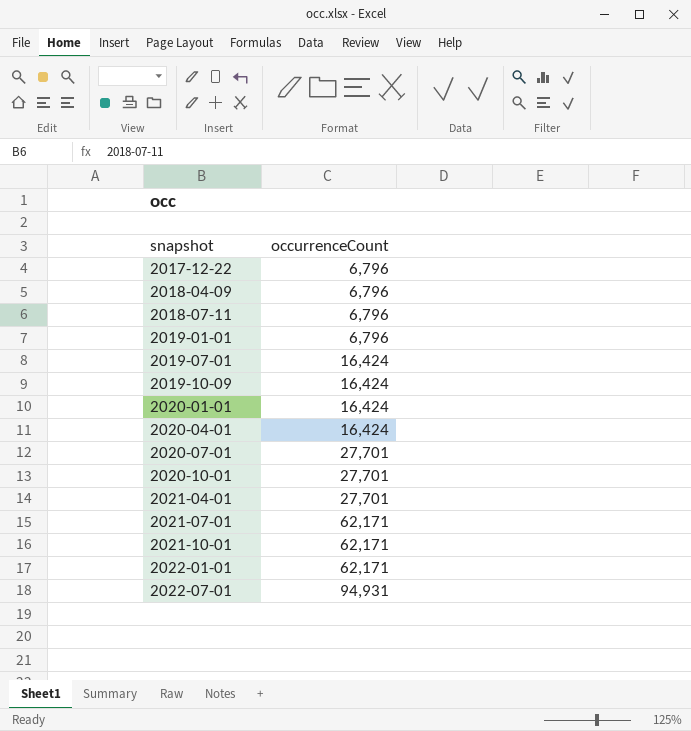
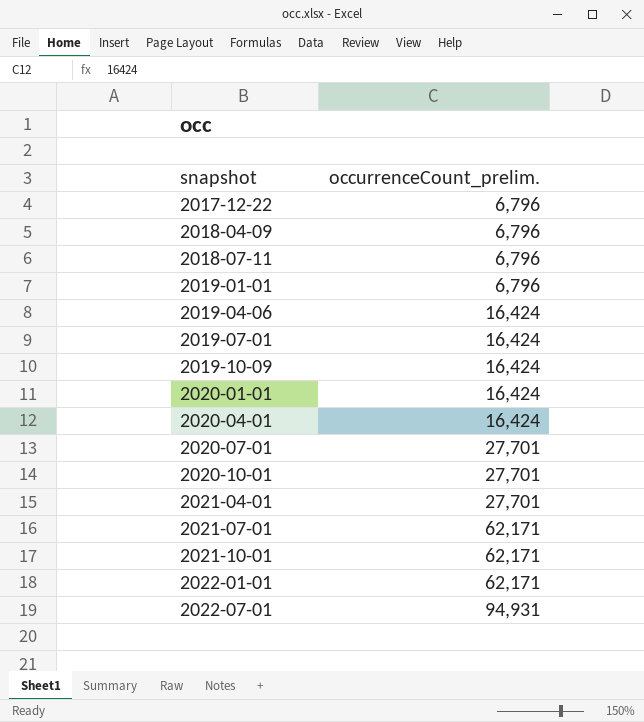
column name: occurrenceCount -> occurrenceCount_prelim.
row 2019-04-06: none -> 16,424

